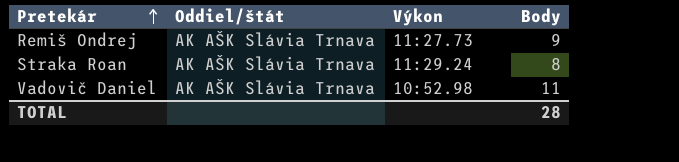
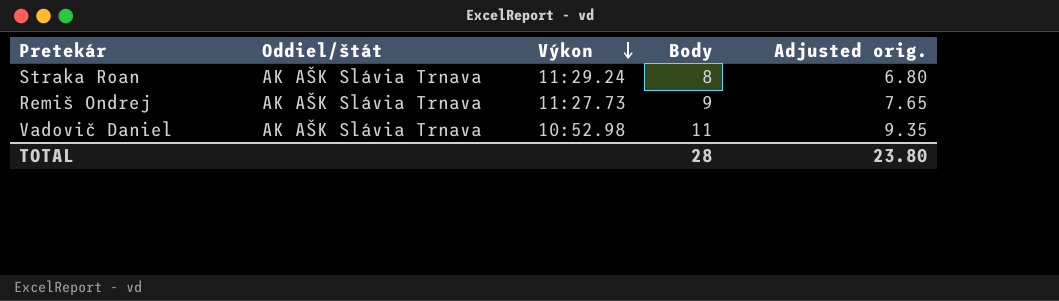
row order: Pretekár ascending -> Výkon descending
column Adjusted orig. | formula: none -> [Body] * 0.85

